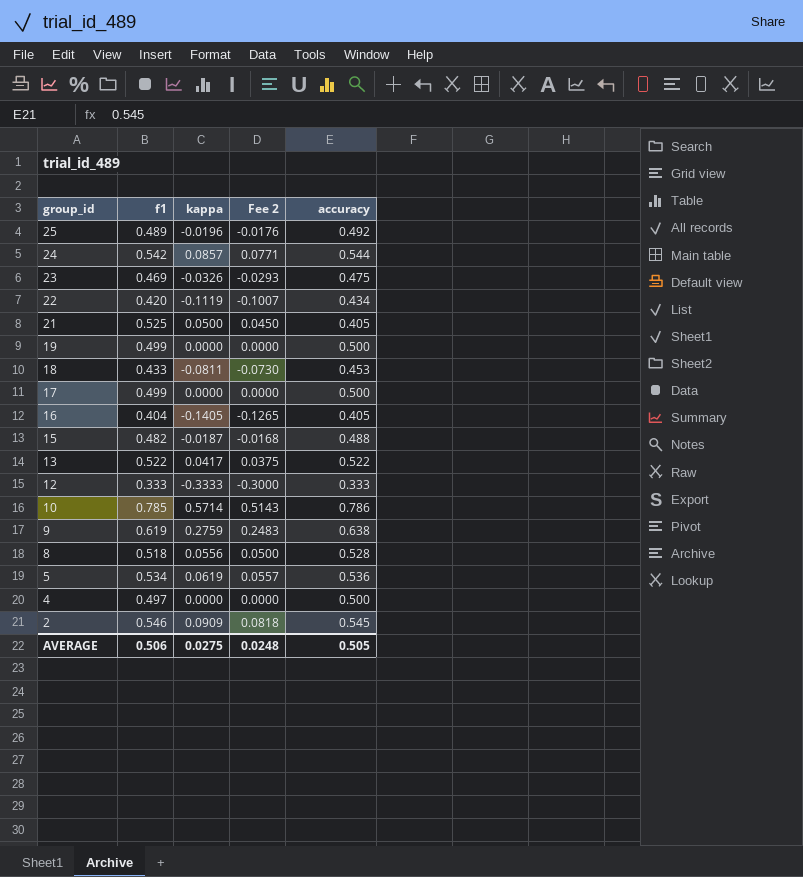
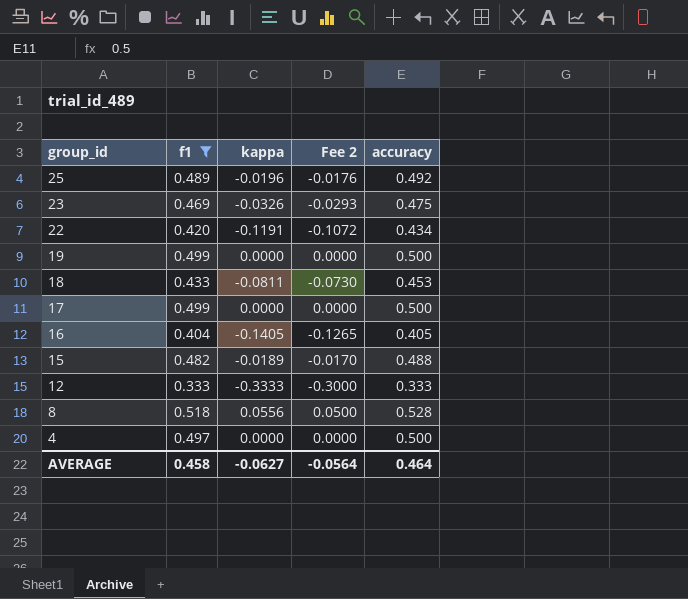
filter: none -> f1 <= 0.518
22 | kappa: -0.1119 -> -0.1191
22 | Fee 2: -0.1007 -> -0.1072
15 | kappa: -0.0187 -> -0.0189
15 | Fee 2: -0.0168 -> -0.0170
AVERAGE | f1: 0.506 -> 0.458
AVERAGE | kappa: 0.0275 -> -0.0627
AVERAGE | Fee 2: 0.0248 -> -0.0564
AVERAGE | accuracy: 0.505 -> 0.464

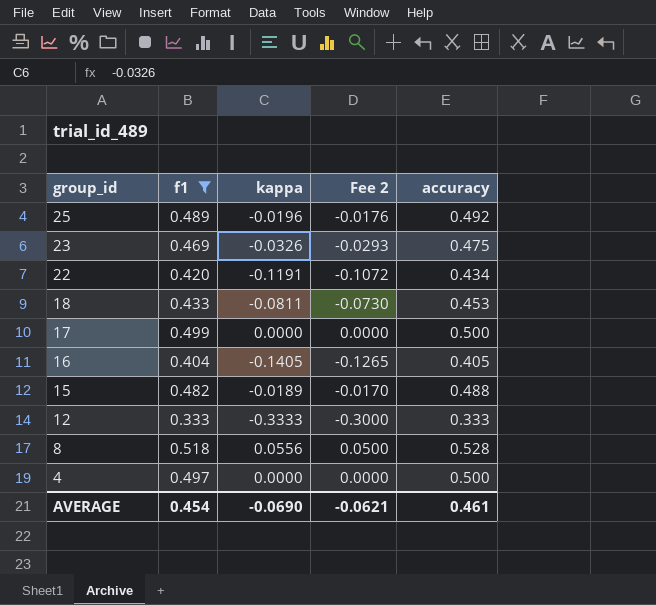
row 19: 0.499 | 0.0000 | 0.0000 | 0.500 -> none
AVERAGE | f1: 0.458 -> 0.454
AVERAGE | kappa: -0.0627 -> -0.0690
AVERAGE | Fee 2: -0.0564 -> -0.0621
AVERAGE | accuracy: 0.464 -> 0.461

